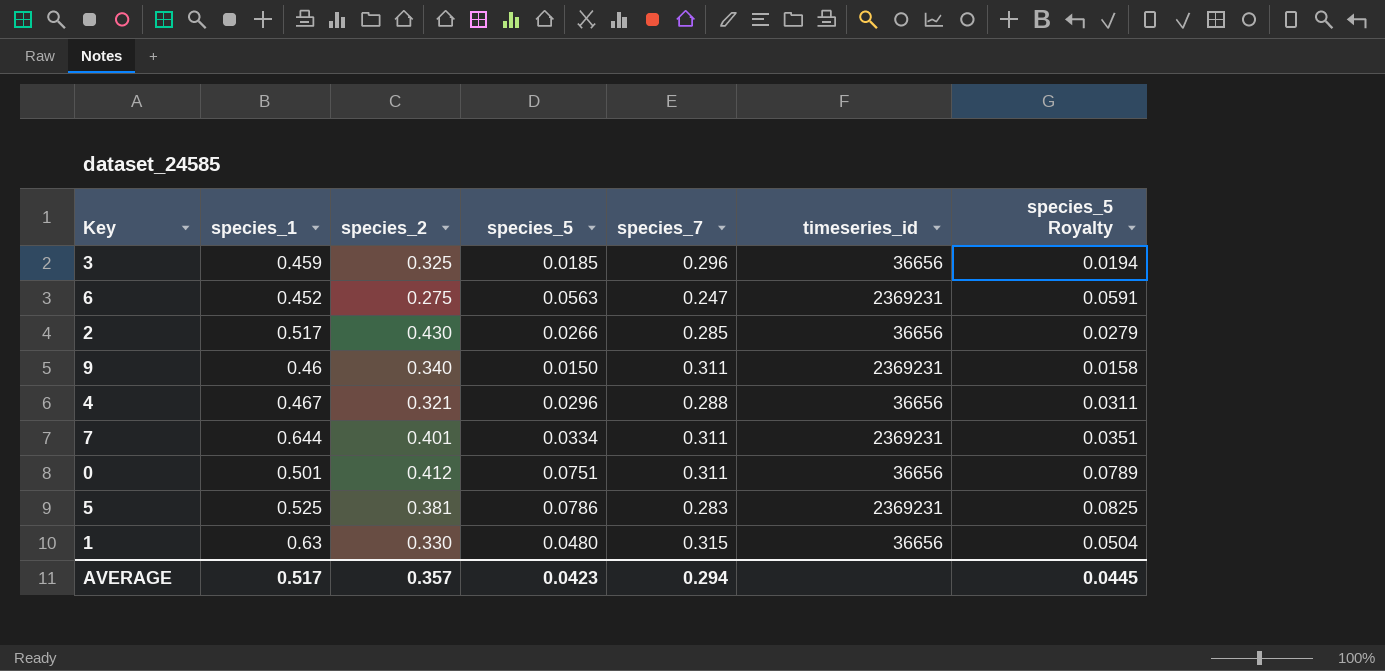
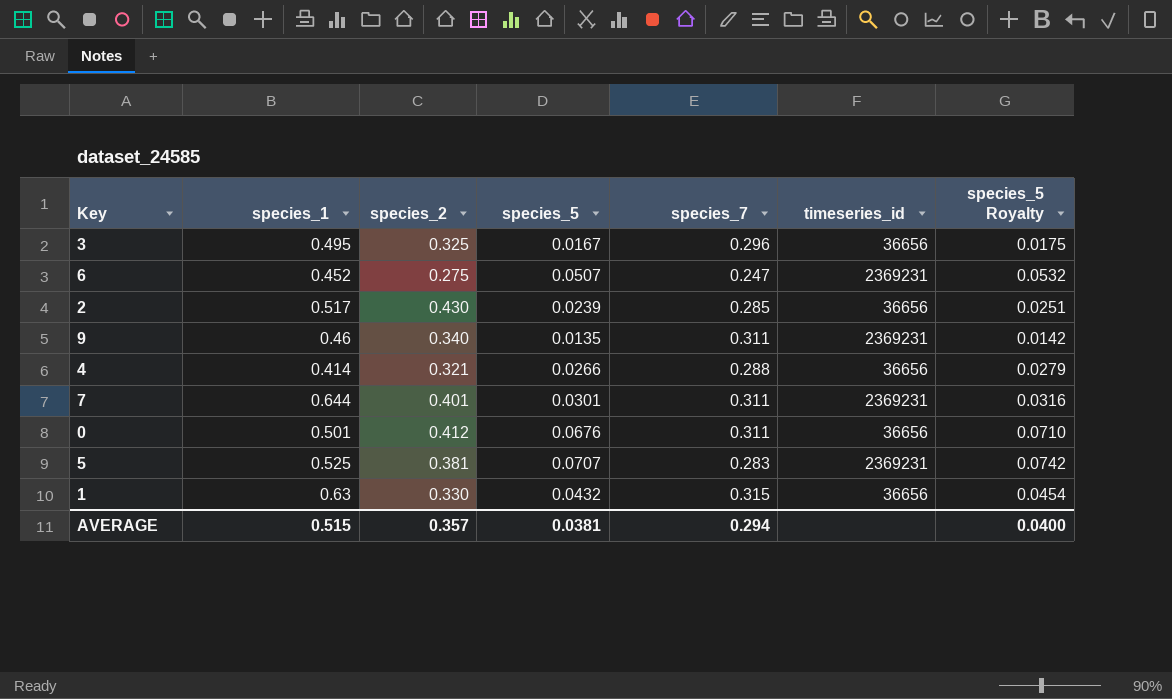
3 | species_1: 0.459 -> 0.495
3 | species_5: 0.0185 -> 0.0167
3 | species_5 Royalty: 0.0194 -> 0.0175
6 | species_5: 0.0563 -> 0.0507
6 | species_5 Royalty: 0.0591 -> 0.0532
2 | species_5: 0.0266 -> 0.0239
2 | species_5 Royalty: 0.0279 -> 0.0251
9 | species_5: 0.0150 -> 0.0135
9 | species_5 Royalty: 0.0158 -> 0.0142
4 | species_1: 0.467 -> 0.414
4 | species_5: 0.0296 -> 0.0266
4 | species_5 Royalty: 0.0311 -> 0.0279
7 | species_5: 0.0334 -> 0.0301
7 | species_5 Royalty: 0.0351 -> 0.0316
0 | species_5: 0.0751 -> 0.0676
0 | species_5 Royalty: 0.0789 -> 0.0710
5 | species_5: 0.0786 -> 0.0707
5 | species_5 Royalty: 0.0825 -> 0.0742
1 | species_5: 0.0480 -> 0.0432
1 | species_5 Royalty: 0.0504 -> 0.0454
AVERAGE | species_1: 0.517 -> 0.515
AVERAGE | species_5: 0.0423 -> 0.0381
AVERAGE | species_5 Royalty: 0.0445 -> 0.0400

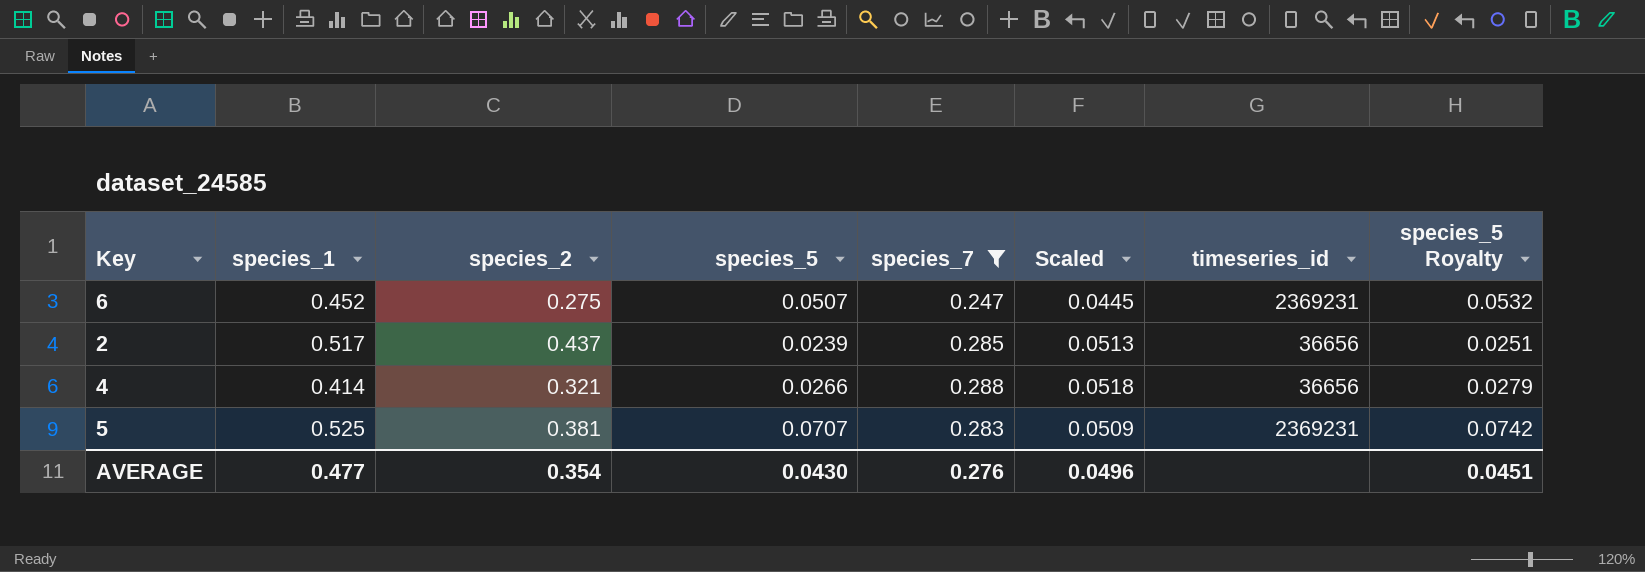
filter: none -> species_7 <= 0.288
column Scaled | formula: none -> [species_7] * 0.18
2 | species_2: 0.430 -> 0.437
AVERAGE | species_1: 0.515 -> 0.477
AVERAGE | species_2: 0.357 -> 0.354
AVERAGE | species_5: 0.0381 -> 0.0430
AVERAGE | species_7: 0.294 -> 0.276
AVERAGE | species_5 Royalty: 0.0400 -> 0.0451

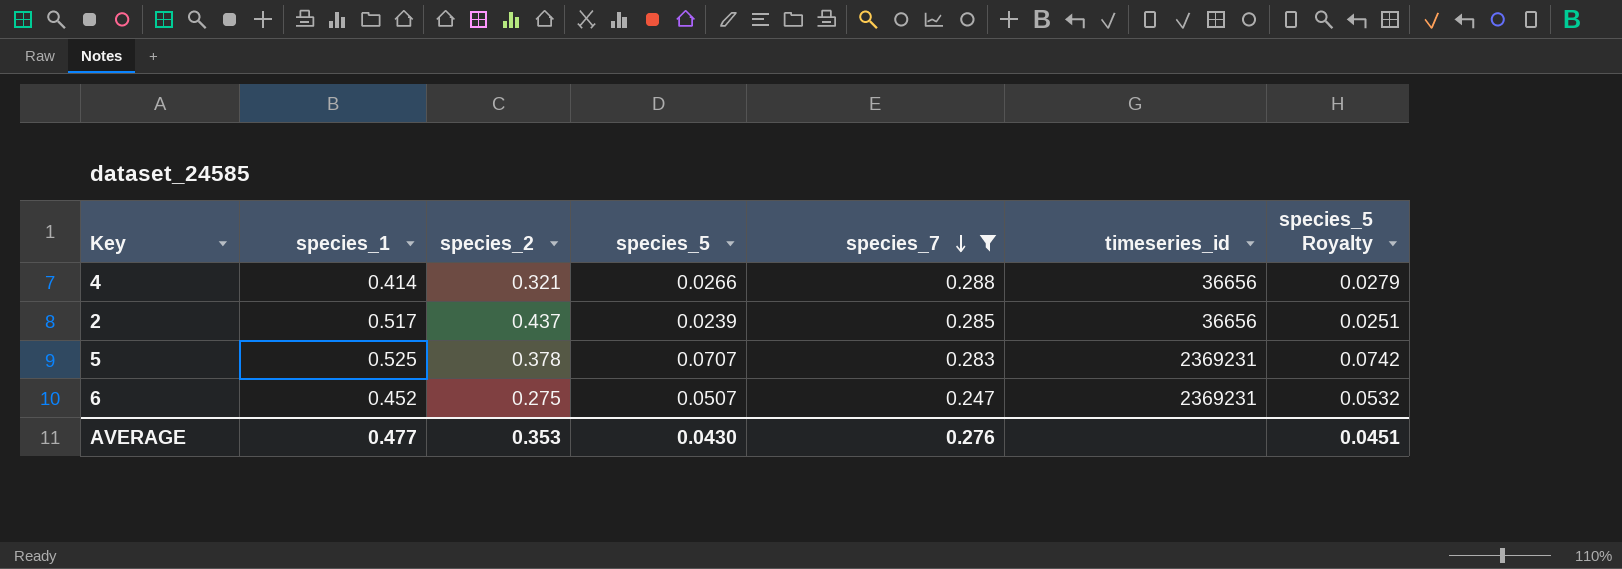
row order: none -> species_7 descending
column Scaled | formula: [species_7] * 0.18 -> none
5 | species_2: 0.381 -> 0.378
AVERAGE | species_2: 0.354 -> 0.353

